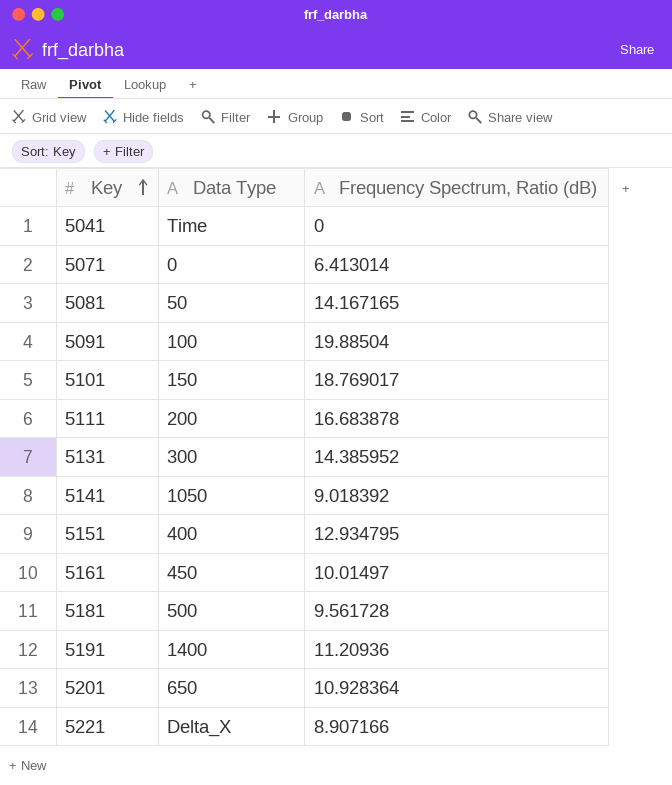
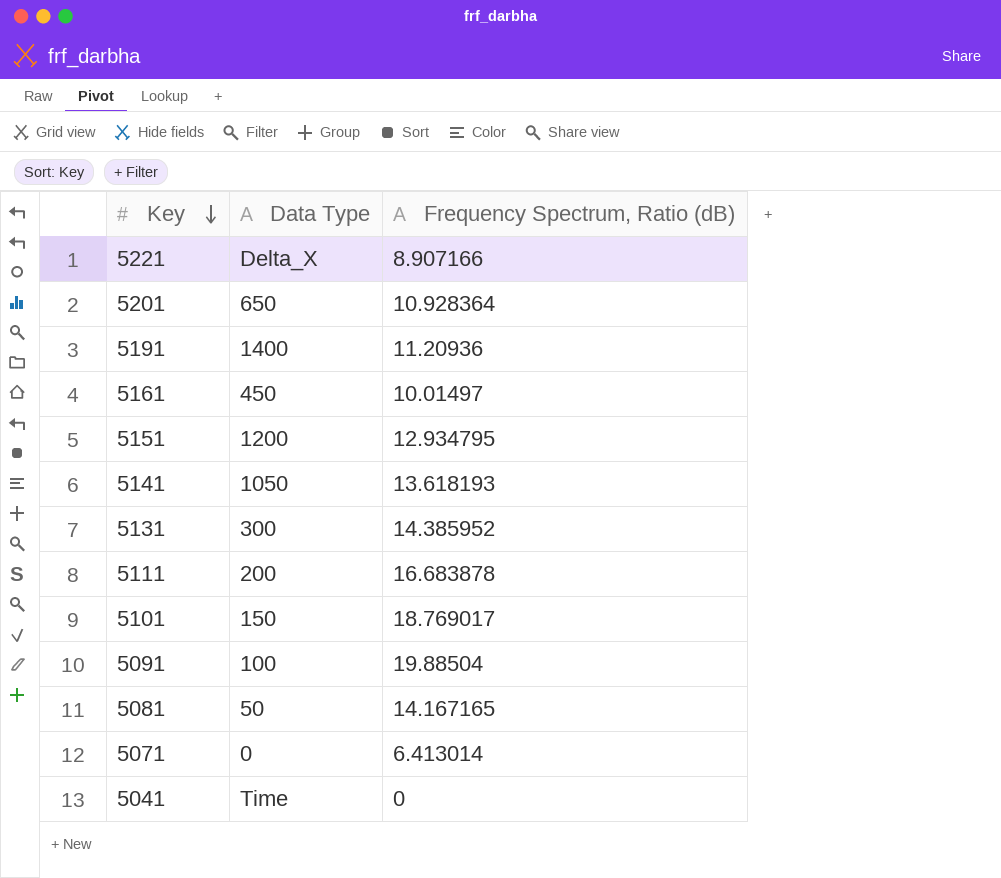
row order: Key ascending -> Key descending
row 5181: 500 | 9.561728 -> none
5151 | Data Type: 400 -> 1200
5141 | Frequency Spectrum, Ratio (dB): 9.018392 -> 13.618193

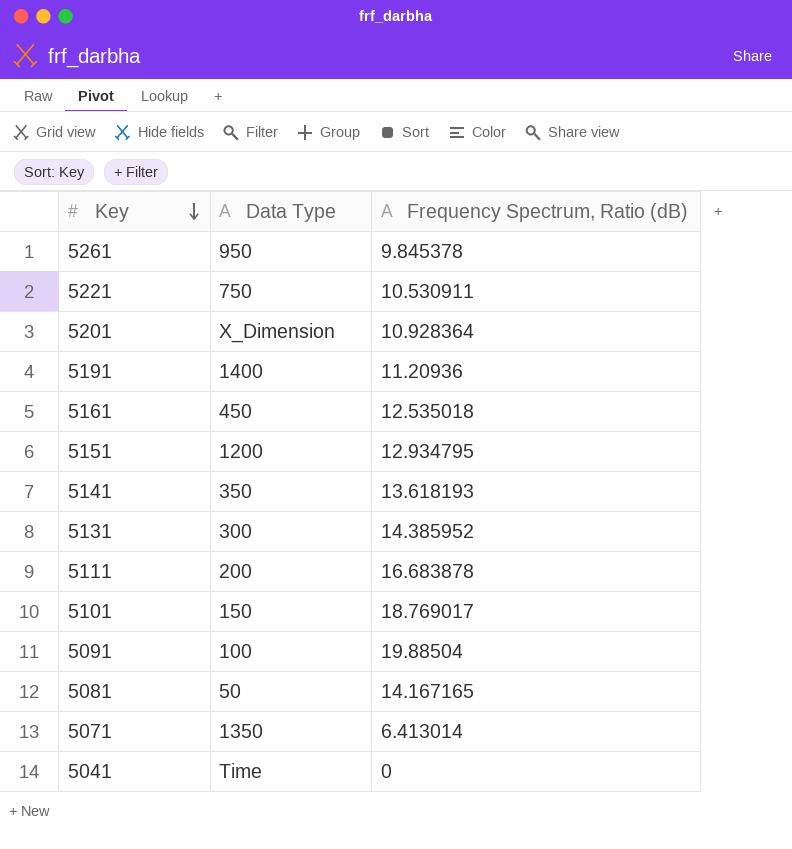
row 5261: none -> 950 | 9.845378
5221 | Data Type: Delta_X -> 750
5221 | Frequency Spectrum, Ratio (dB): 8.907166 -> 10.530911
5201 | Data Type: 650 -> X_Dimension
5161 | Frequency Spectrum, Ratio (dB): 10.01497 -> 12.535018
5141 | Data Type: 1050 -> 350
5071 | Data Type: 0 -> 1350

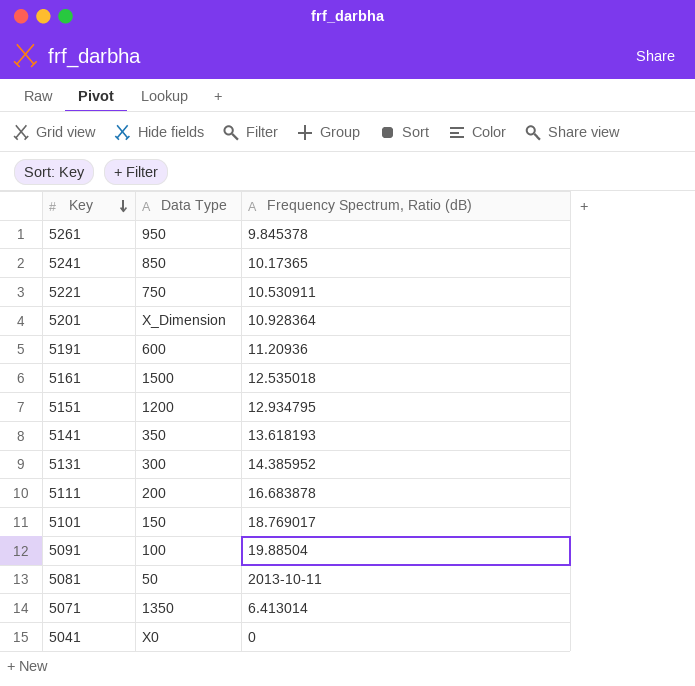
row 5241: none -> 850 | 10.17365
5191 | Data Type: 1400 -> 600
5161 | Data Type: 450 -> 1500
5081 | Frequency Spectrum, Ratio (dB): 14.167165 -> 2013-10-11
5041 | Data Type: Time -> X0

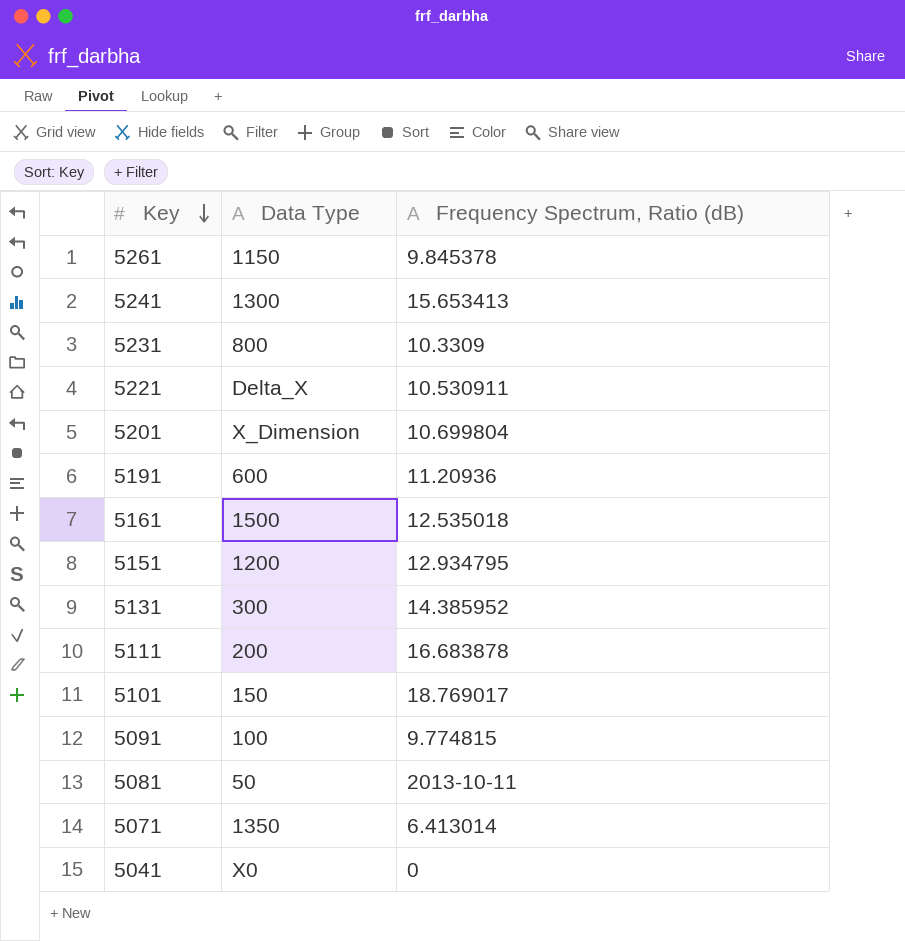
row 5141: 350 | 13.618193 -> none
5261 | Data Type: 950 -> 1150
5241 | Data Type: 850 -> 1300
5241 | Frequency Spectrum, Ratio (dB): 10.17365 -> 15.653413
row 5231: none -> 800 | 10.3309
5221 | Data Type: 750 -> Delta_X
5201 | Frequency Spectrum, Ratio (dB): 10.928364 -> 10.699804
5091 | Frequency Spectrum, Ratio (dB): 19.88504 -> 9.774815

